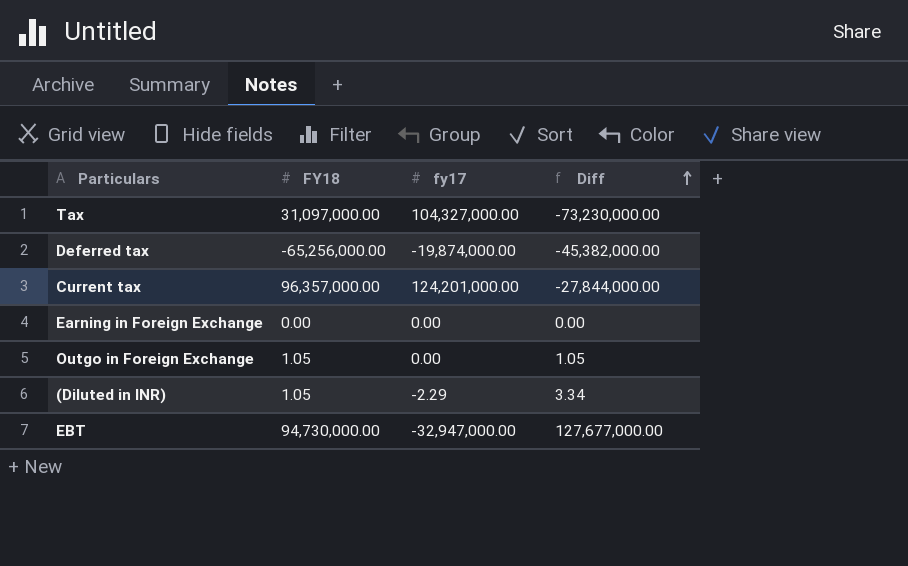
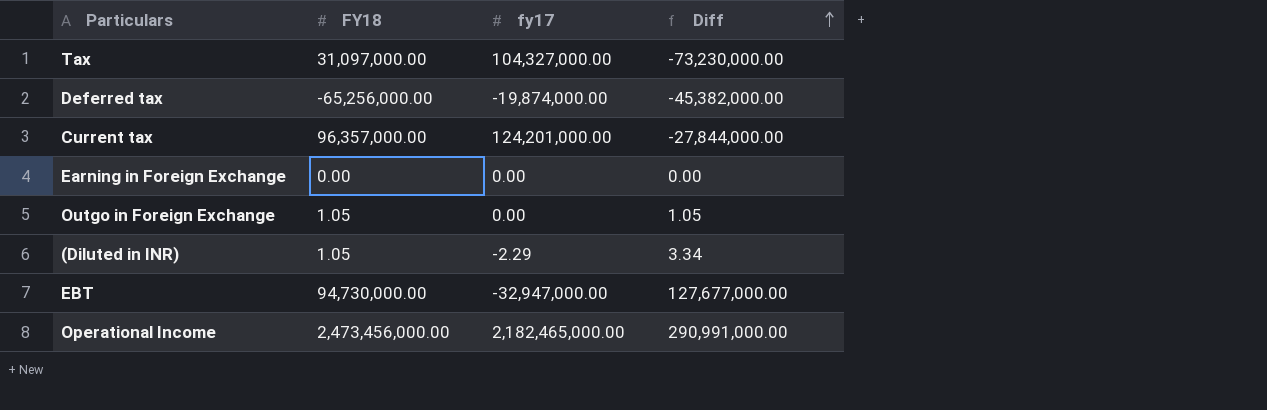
row Operational Income: none -> 2,473,456,000.00 | 2,182,465,000.00 | 290,991,000.00

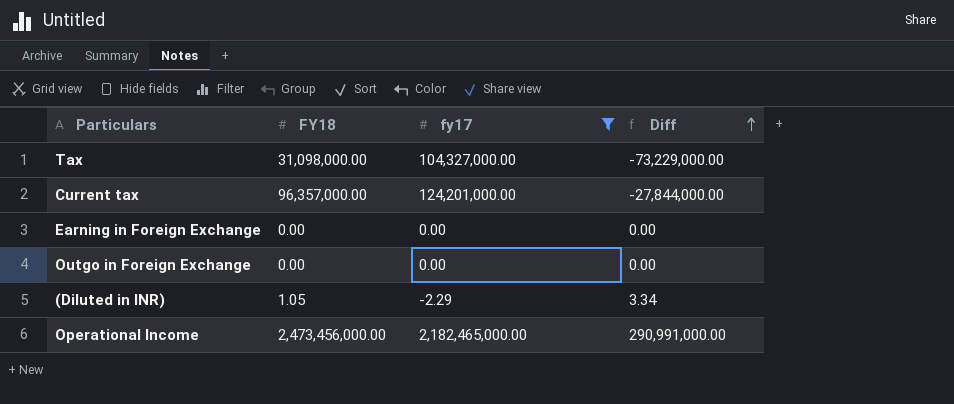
filter: none -> fy17 >= -2.29
Tax | FY18: 31,097,000.00 -> 31,098,000.00
Tax | Diff: -73,230,000.00 -> -73,229,000.00
Outgo in Foreign Exchange | FY18: 1.05 -> 0.00
Outgo in Foreign Exchange | Diff: 1.05 -> 0.00

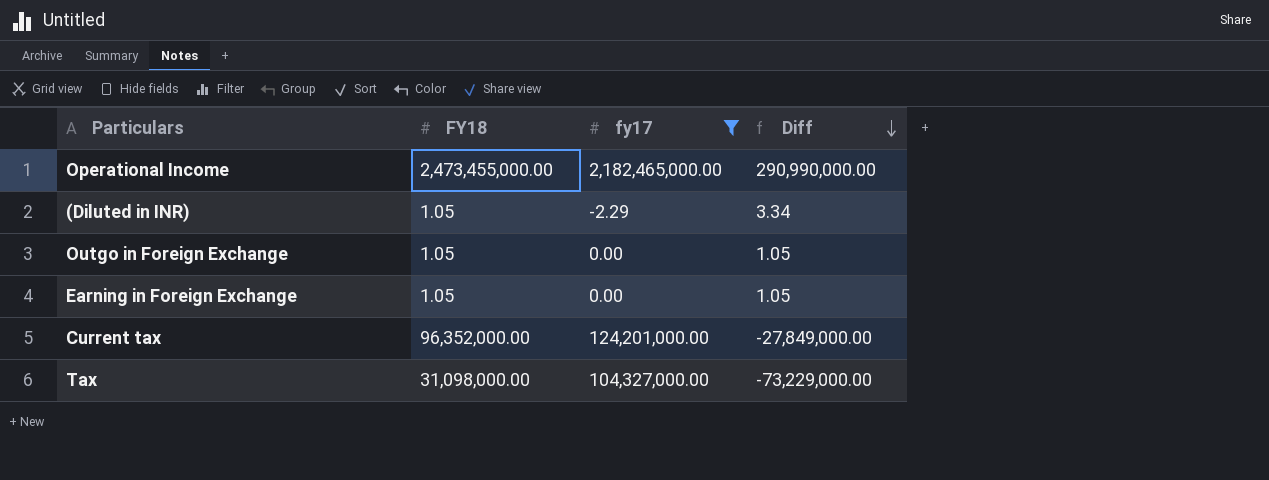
row order: Diff ascending -> Diff descending
Operational Income | FY18: 2,473,456,000.00 -> 2,473,455,000.00
Operational Income | Diff: 290,991,000.00 -> 290,990,000.00
Outgo in Foreign Exchange | FY18: 0.00 -> 1.05
Outgo in Foreign Exchange | Diff: 0.00 -> 1.05
Earning in Foreign Exchange | FY18: 0.00 -> 1.05
Earning in Foreign Exchange | Diff: 0.00 -> 1.05
Current tax | FY18: 96,357,000.00 -> 96,352,000.00
Current tax | Diff: -27,844,000.00 -> -27,849,000.00

